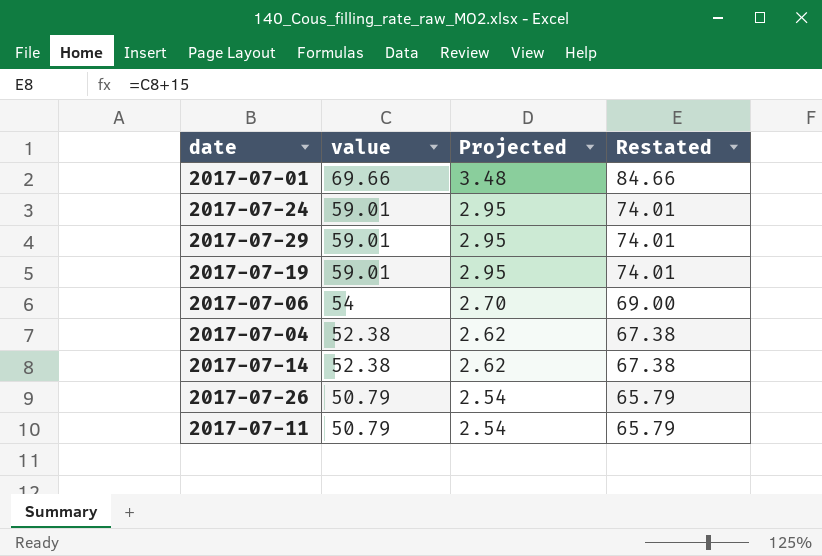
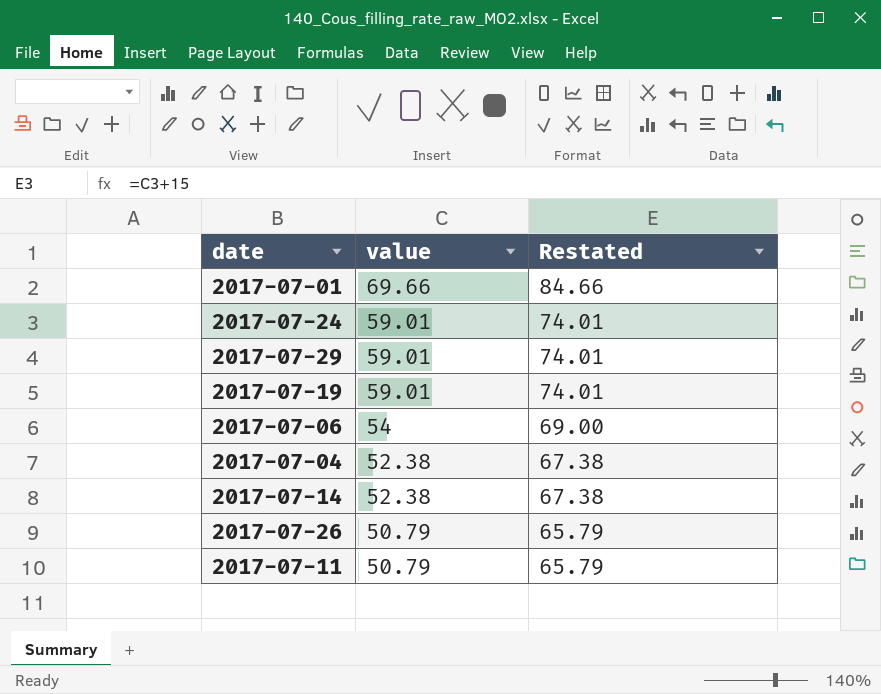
column Projected | formula: [value] * 0.05 -> none

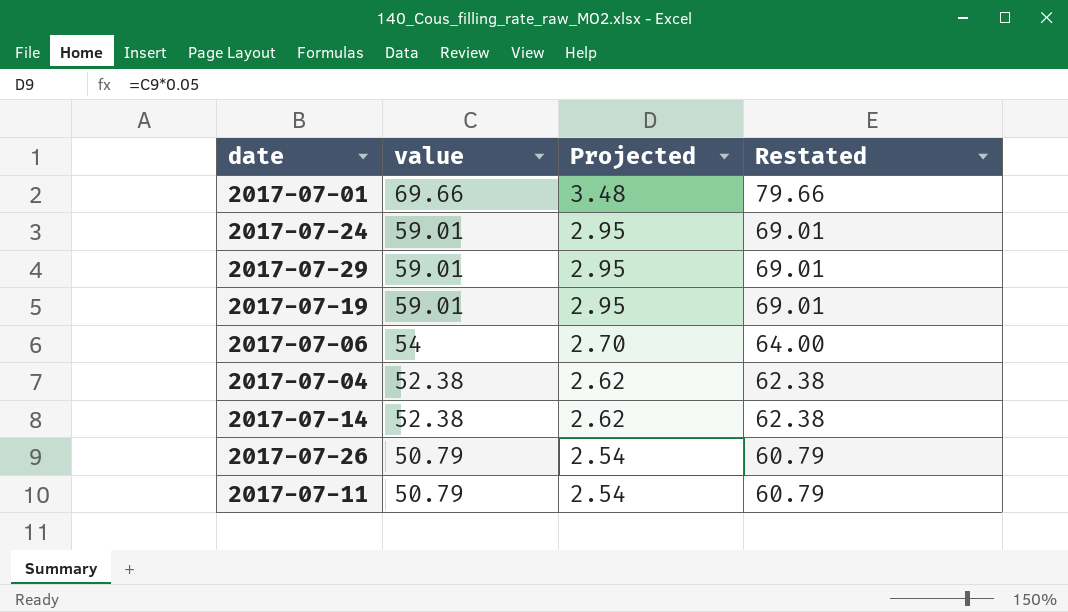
column Projected | formula: none -> [value] * 0.05
column Restated | formula: [value] + 15 -> [value] + 10

